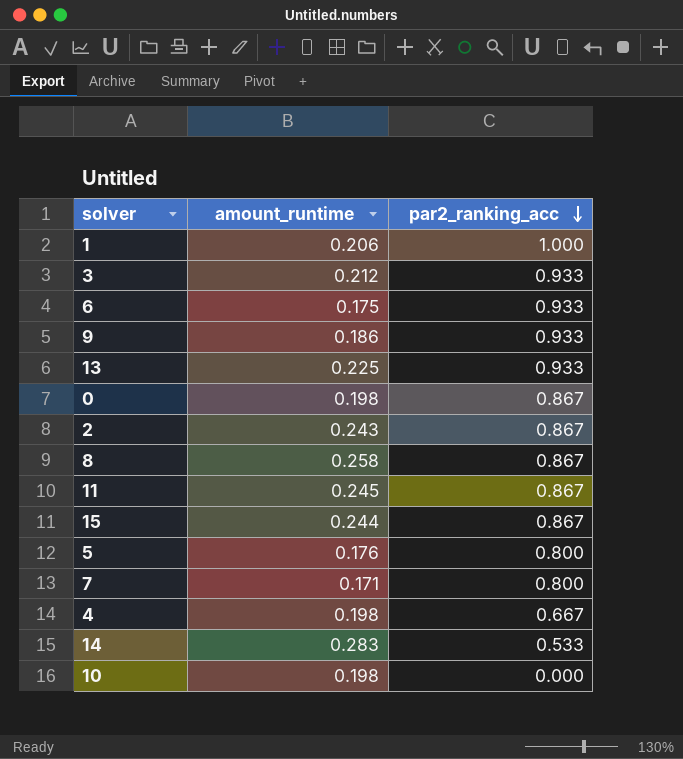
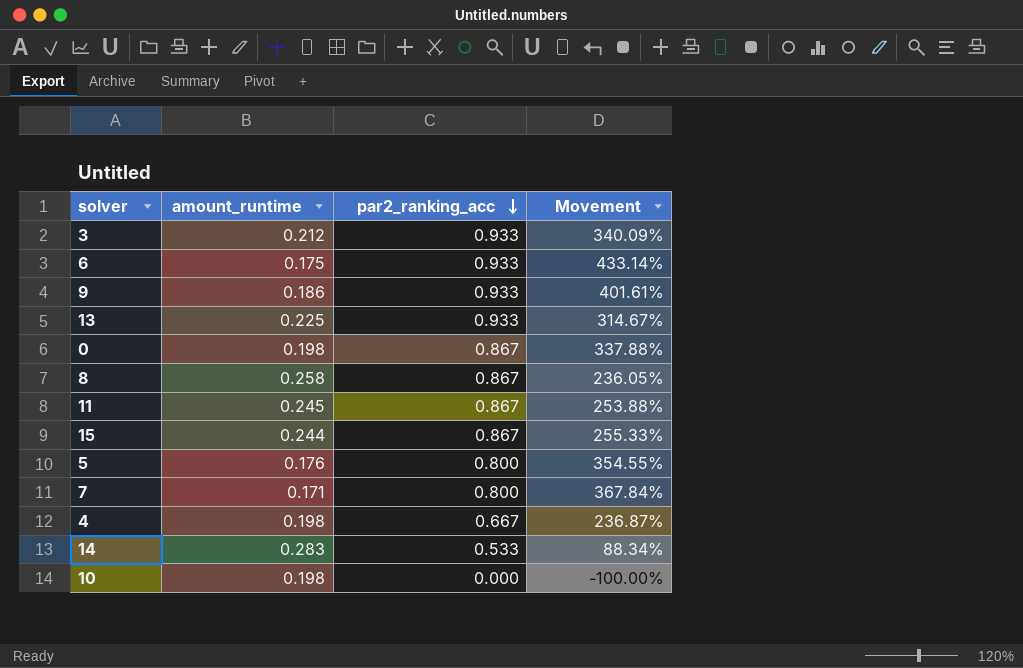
column Movement | formula: none -> ([par2_ranking_acc] - [amount_runtime]) / [amount_runtime]
row 1: 0.206 | 1.000 -> none
row 2: 0.243 | 0.867 -> none

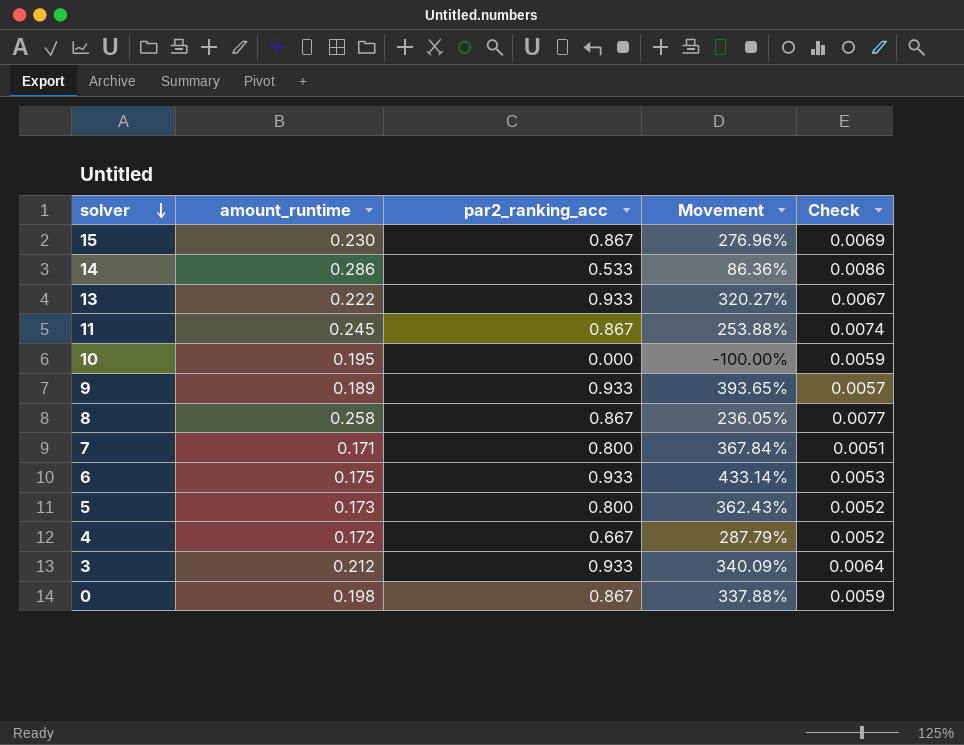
row order: par2_ranking_acc descending -> solver descending
column Check | formula: none -> [amount_runtime] * 0.03
15 | amount_runtime: 0.244 -> 0.230
15 | Movement: 255.33% -> 276.96%
14 | amount_runtime: 0.283 -> 0.286
14 | Movement: 88.34% -> 86.36%
13 | amount_runtime: 0.225 -> 0.222
13 | Movement: 314.67% -> 320.27%
10 | amount_runtime: 0.198 -> 0.195
9 | amount_runtime: 0.186 -> 0.189
9 | Movement: 401.61% -> 393.65%
5 | amount_runtime: 0.176 -> 0.173
5 | Movement: 354.55% -> 362.43%
4 | amount_runtime: 0.198 -> 0.172
4 | Movement: 236.87% -> 287.79%

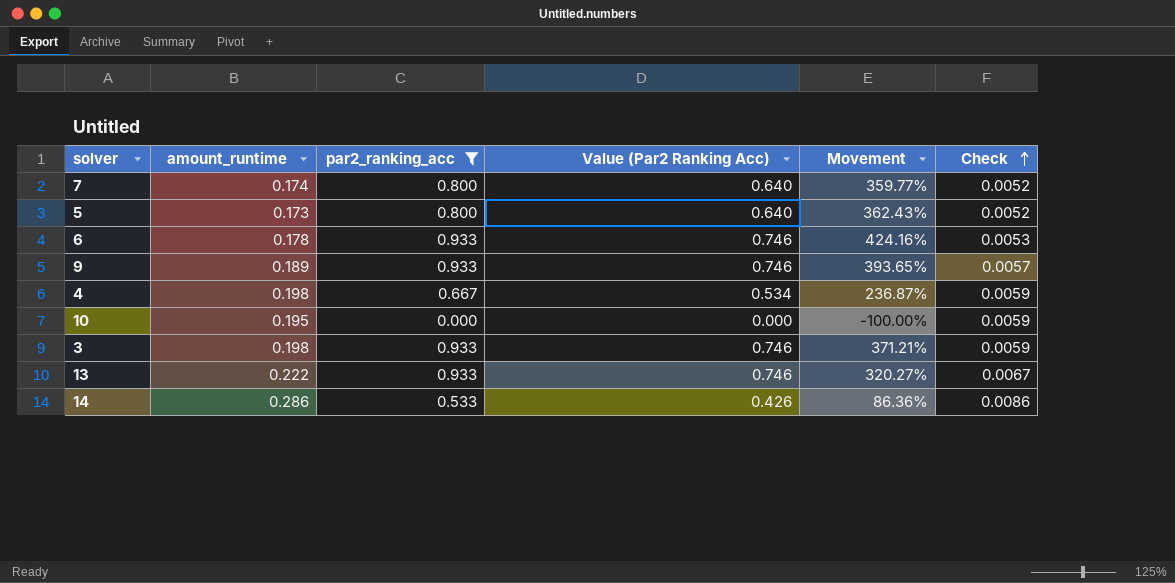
filter: none -> par2_ranking_acc != 0.867
row order: solver descending -> Check ascending
column Value (Par2 Ranking Acc) | formula: none -> [par2_ranking_acc] * 0.8
7 | amount_runtime: 0.171 -> 0.174
7 | Movement: 367.84% -> 359.77%
7 | Check: 0.0051 -> 0.0052
6 | amount_runtime: 0.175 -> 0.178
6 | Movement: 433.14% -> 424.16%
4 | amount_runtime: 0.172 -> 0.198
4 | Movement: 287.79% -> 236.87%
4 | Check: 0.0052 -> 0.0059
3 | amount_runtime: 0.212 -> 0.198
3 | Movement: 340.09% -> 371.21%
3 | Check: 0.0064 -> 0.0059

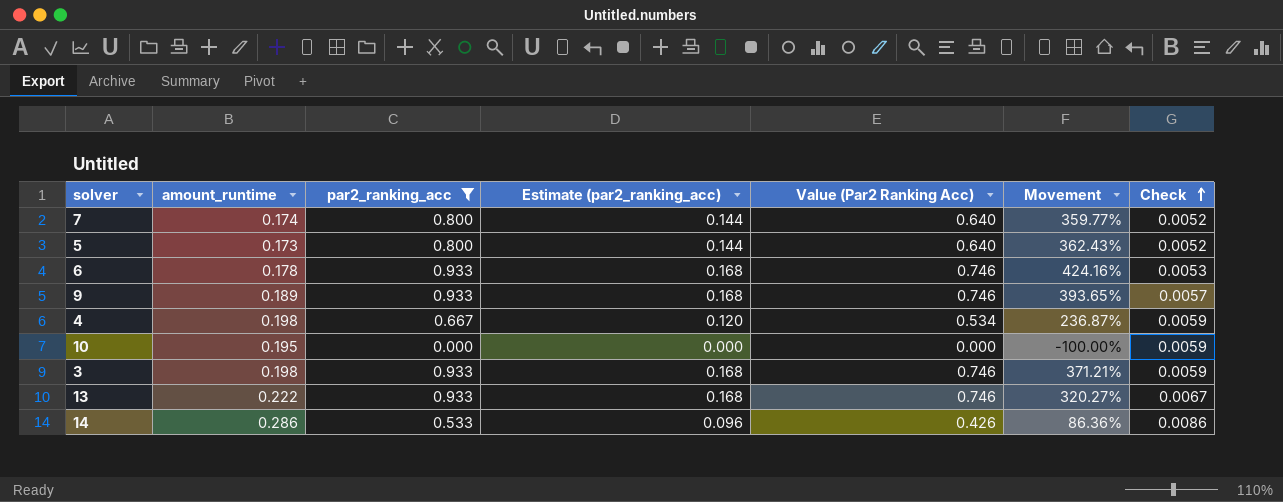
column Estimate (par2_ranking_acc) | formula: none -> [par2_ranking_acc] * 0.18

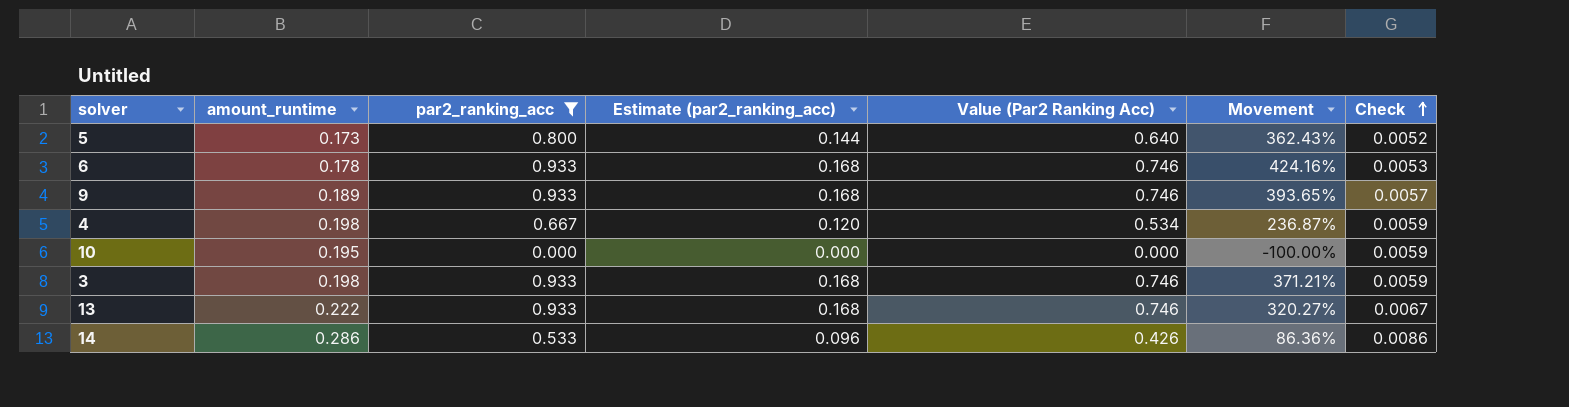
row 7: 0.174 | 0.800 | 0.144 | 0.640 | 359.77% | 0.0052 -> none

